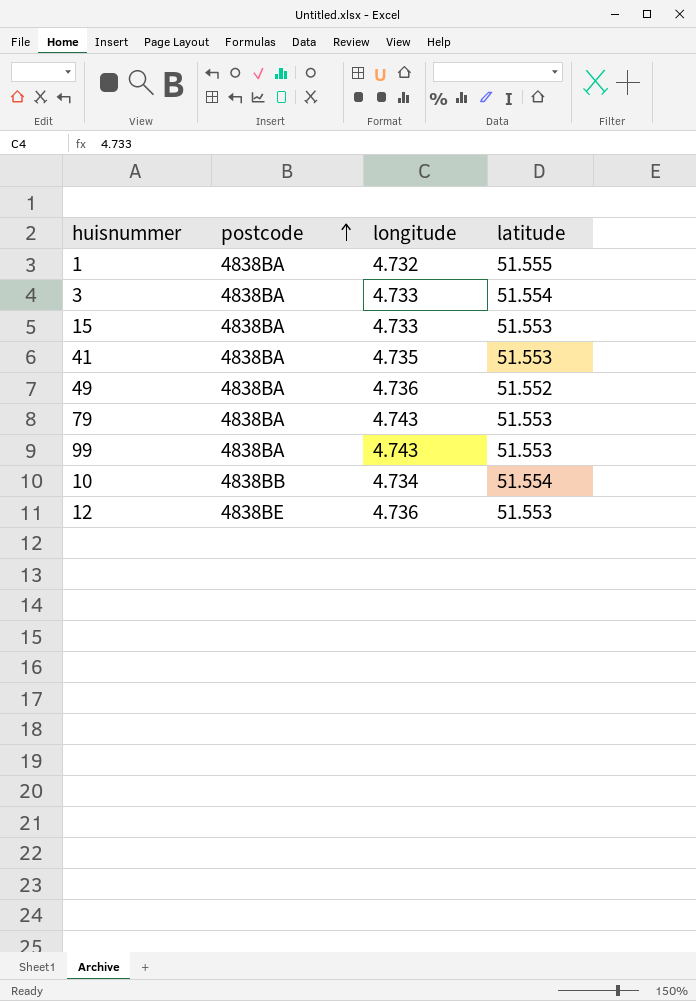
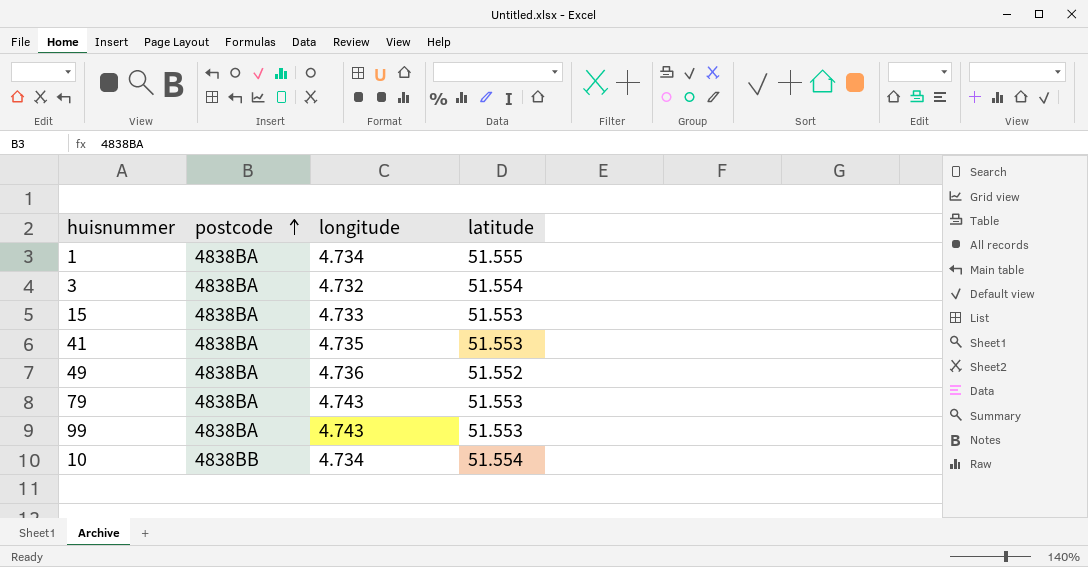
row 12: 4838BE | 4.736 | 51.553 -> none
1 | longitude: 4.732 -> 4.734
3 | longitude: 4.733 -> 4.732

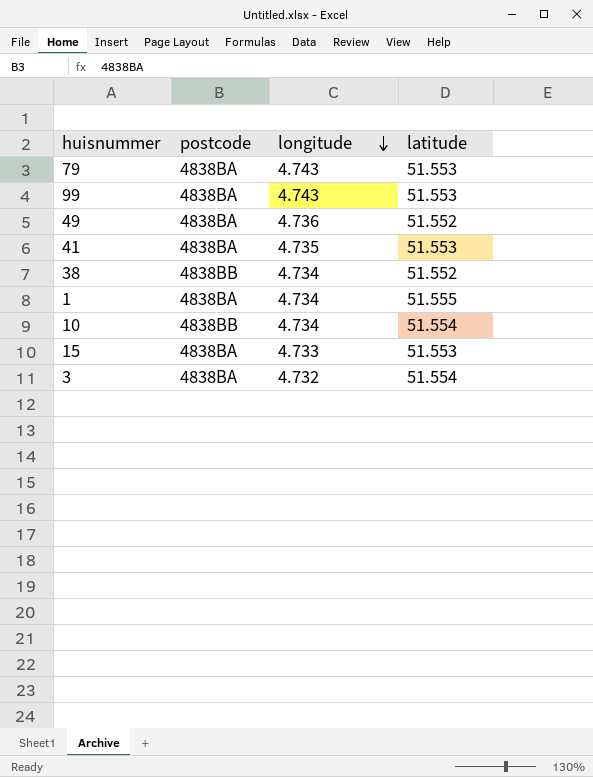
row order: postcode ascending -> longitude descending
row 38: none -> 4838BB | 4.734 | 51.552

